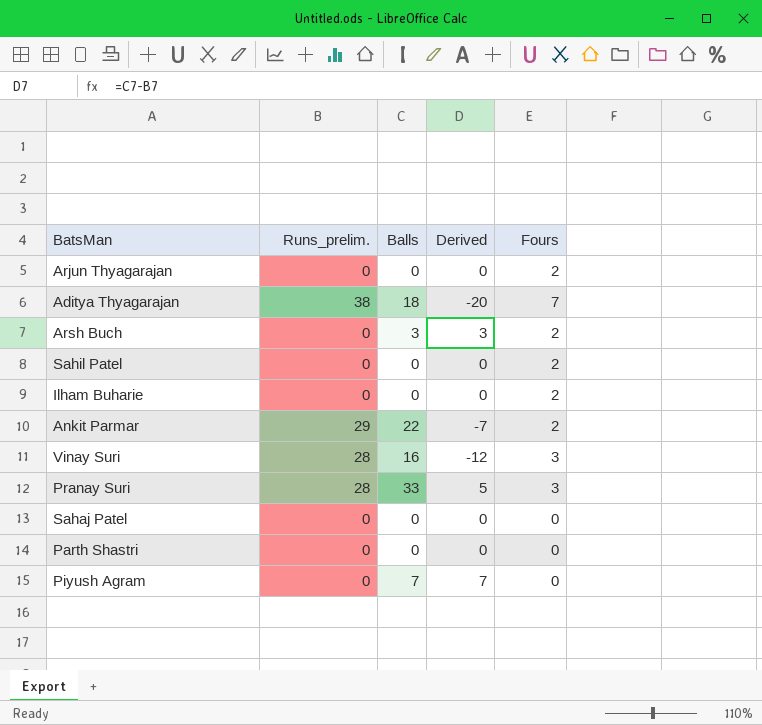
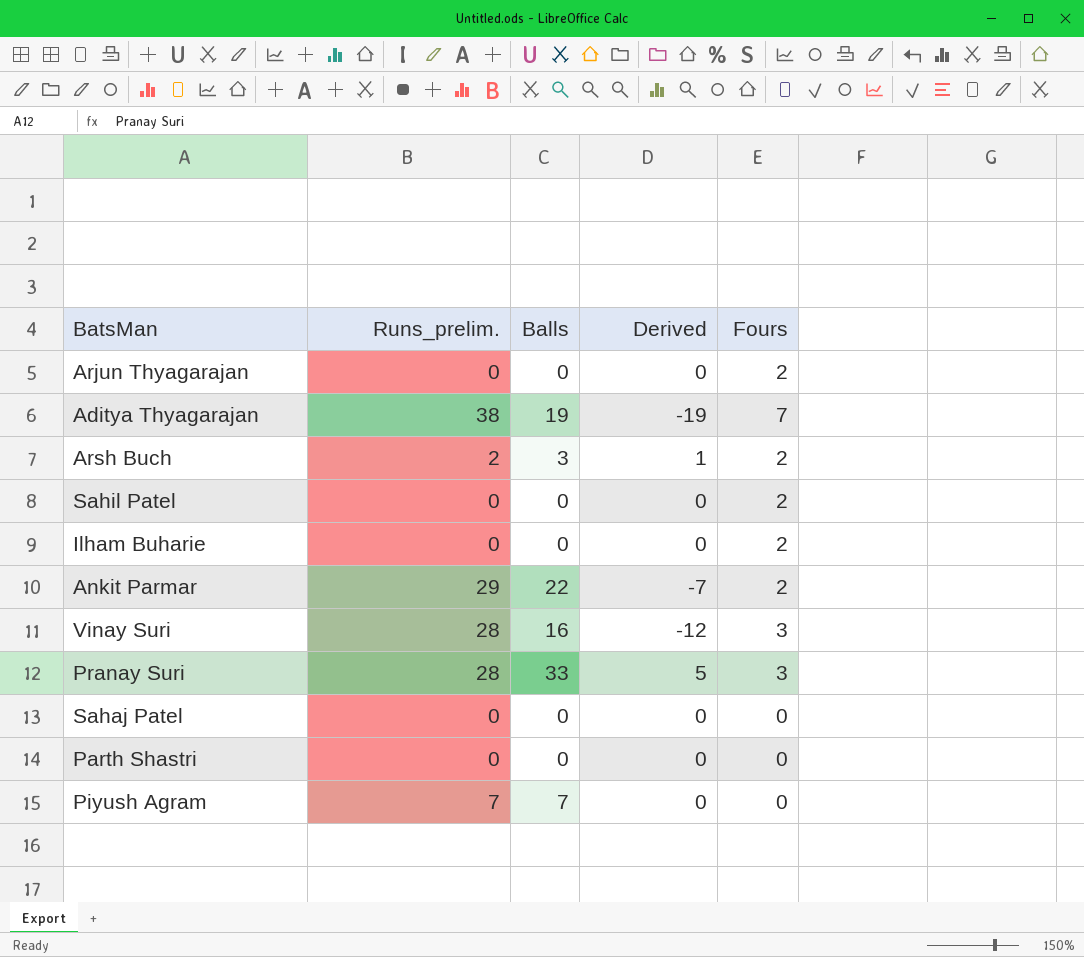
Aditya Thyagarajan | Balls: 18 -> 19
Aditya Thyagarajan | Derived: -20 -> -19
Arsh Buch | Runs_prelim.: 0 -> 2
Arsh Buch | Derived: 3 -> 1
Piyush Agram | Runs_prelim.: 0 -> 7
Piyush Agram | Derived: 7 -> 0

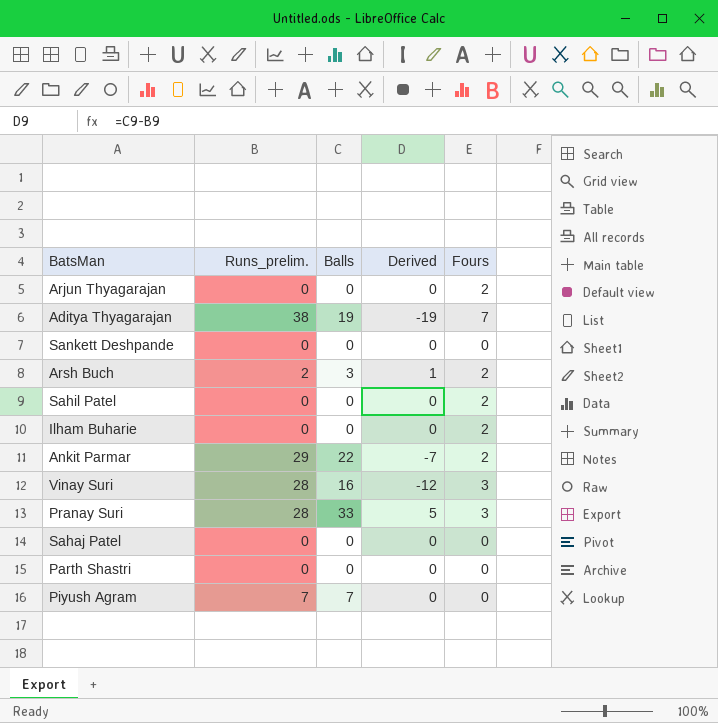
row Sankett Deshpande: none -> 0 | 0 | 0 | 0

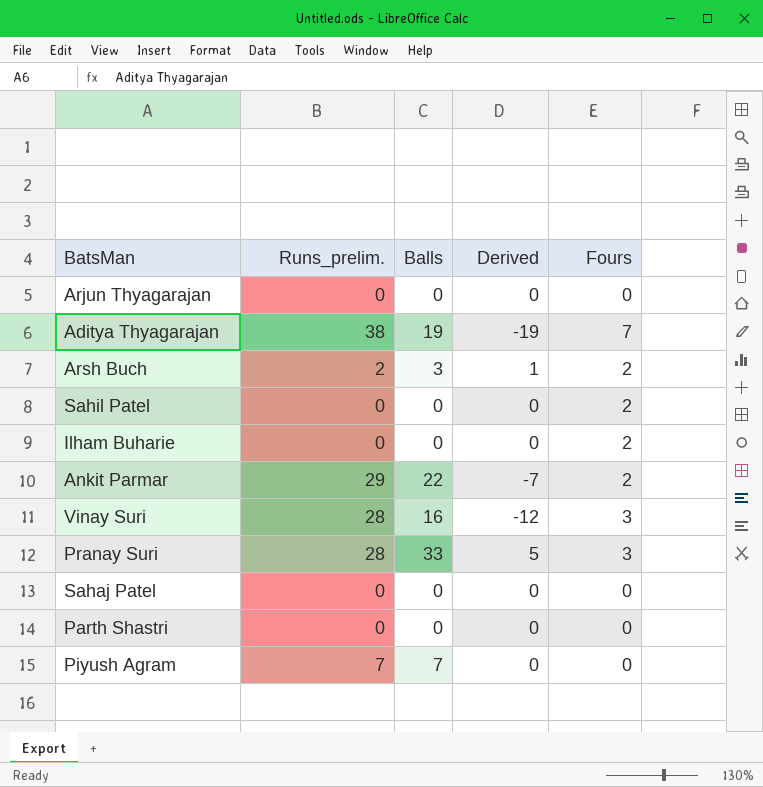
row Sankett Deshpande: 0 | 0 | 0 | 0 -> none
Arjun Thyagarajan | Fours: 2 -> 0

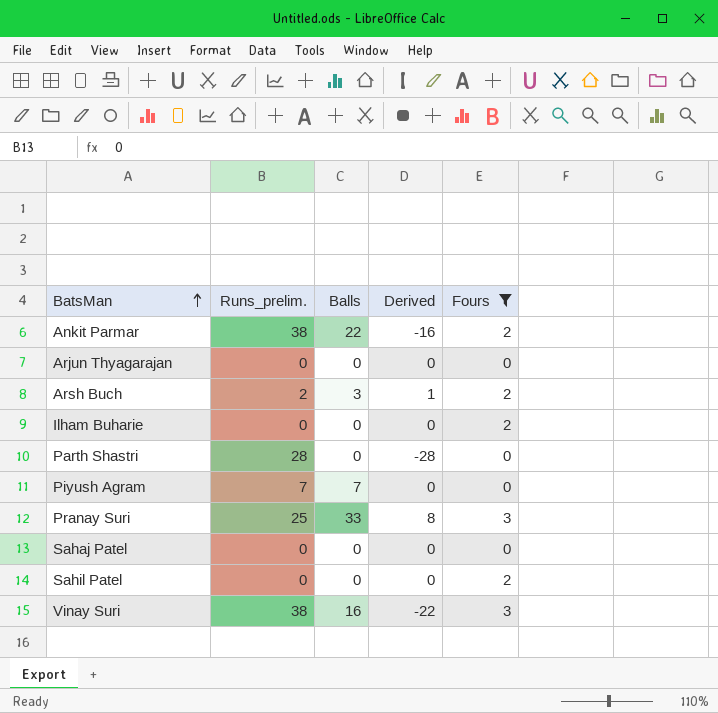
filter: none -> Fours != 7
row order: none -> BatsMan ascending
Ankit Parmar | Runs_prelim.: 29 -> 38
Ankit Parmar | Derived: -7 -> -16
Parth Shastri | Runs_prelim.: 0 -> 28
Parth Shastri | Derived: 0 -> -28
Pranay Suri | Runs_prelim.: 28 -> 25
Pranay Suri | Derived: 5 -> 8
Vinay Suri | Runs_prelim.: 28 -> 38
Vinay Suri | Derived: -12 -> -22

